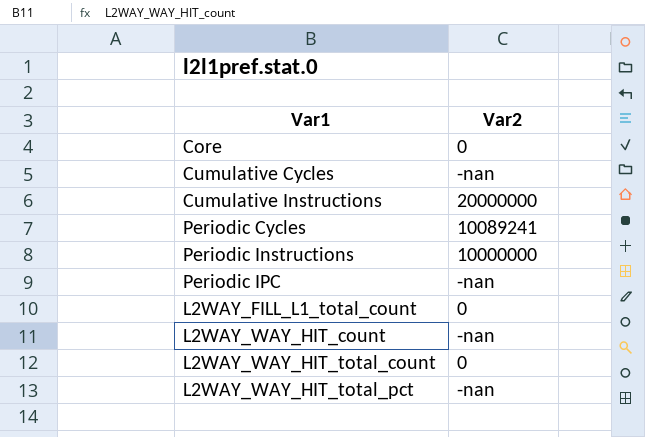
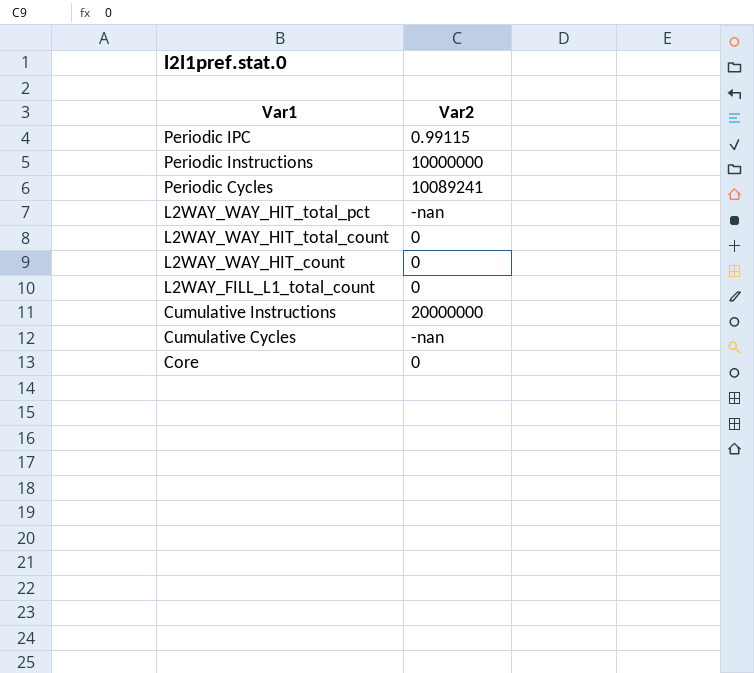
row order: none -> Var1 descending
Periodic IPC | Var2: -nan -> 0.99115
L2WAY_WAY_HIT_count | Var2: -nan -> 0

